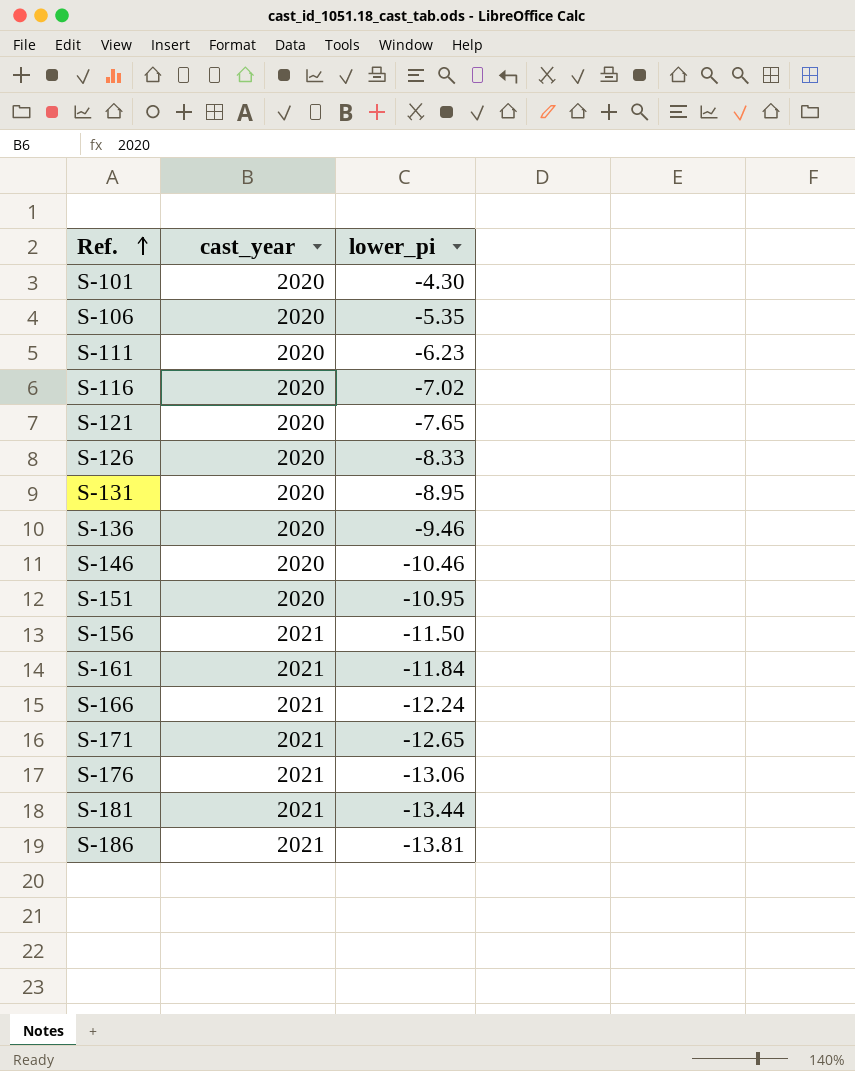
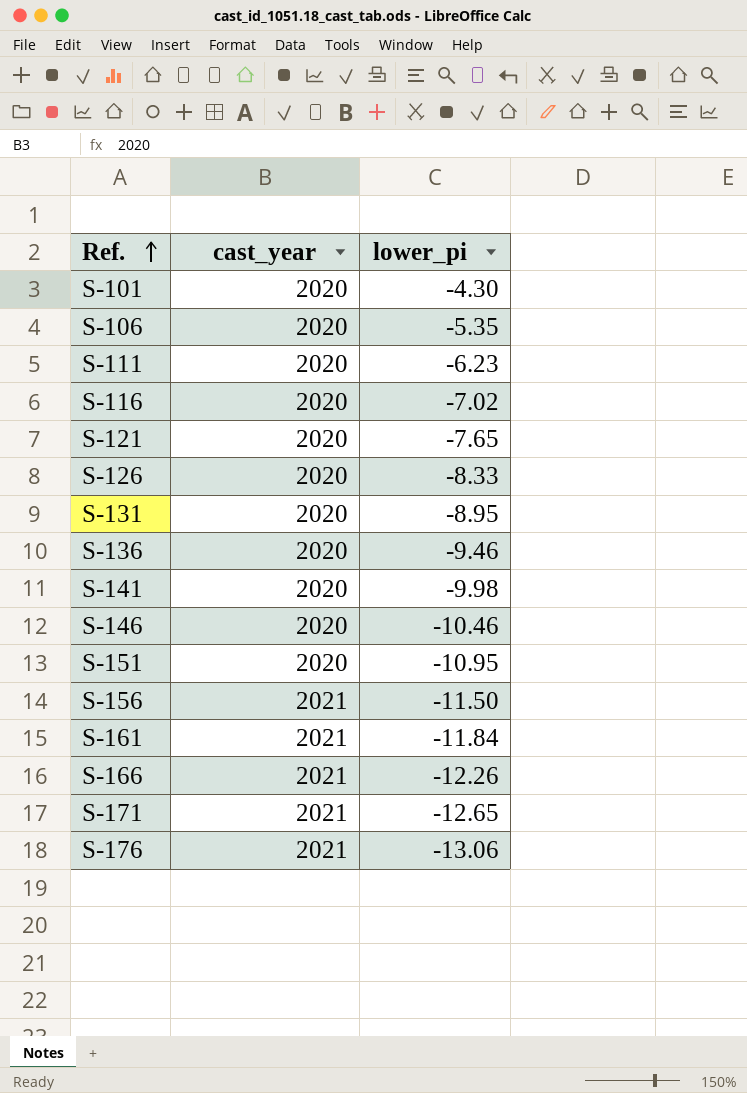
row S-181: 2021 | -13.44 -> none
row S-186: 2021 | -13.81 -> none
row S-141: none -> 2020 | -9.98
S-166 | lower_pi: -12.24 -> -12.26

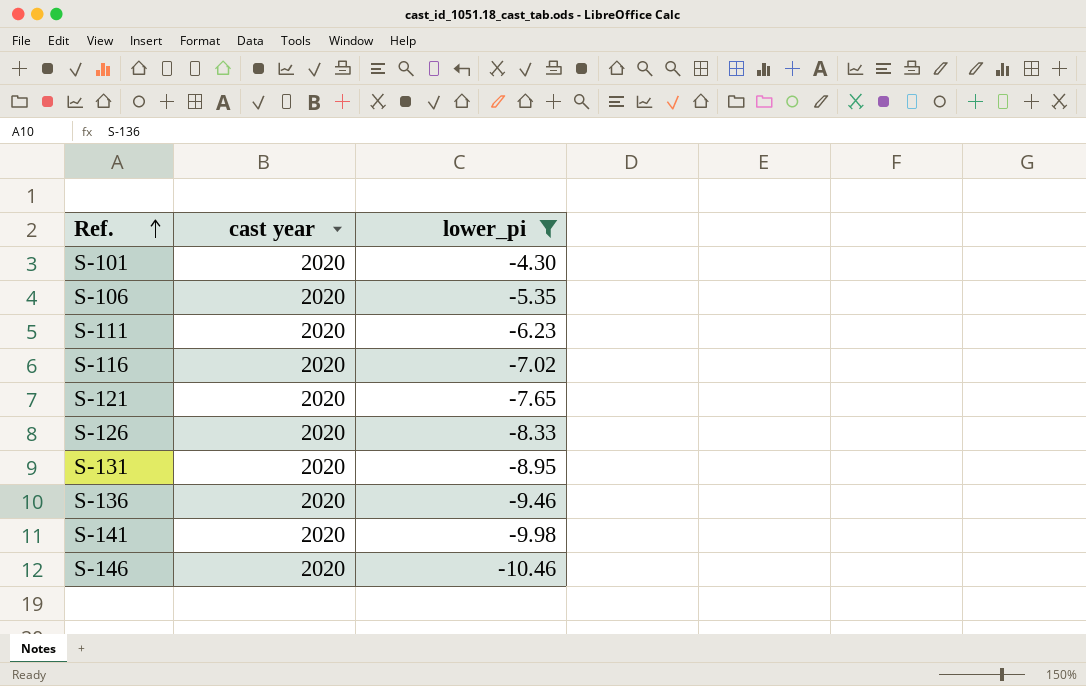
filter: none -> lower_pi >= -10.46
column name: cast_year -> cast year

